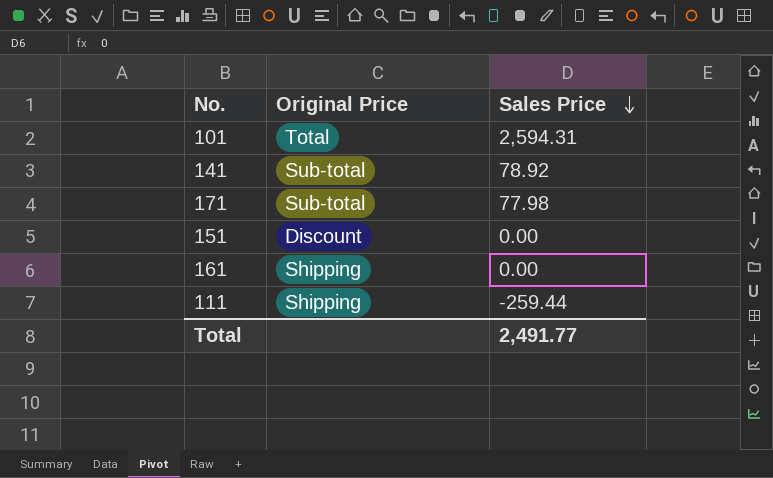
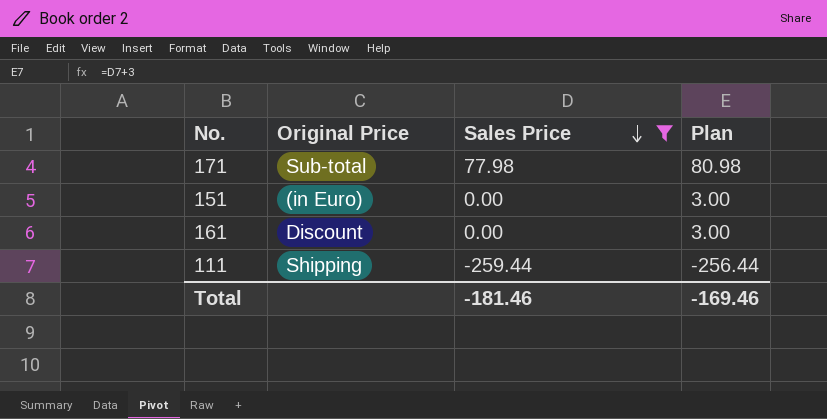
filter: none -> Sales Price <= 77.98
column Plan | formula: none -> [Sales Price] + 3
151 | Original Price: Discount -> (in Euro)
161 | Original Price: Shipping -> Discount
Total | Sales Price: 2,491.77 -> -181.46

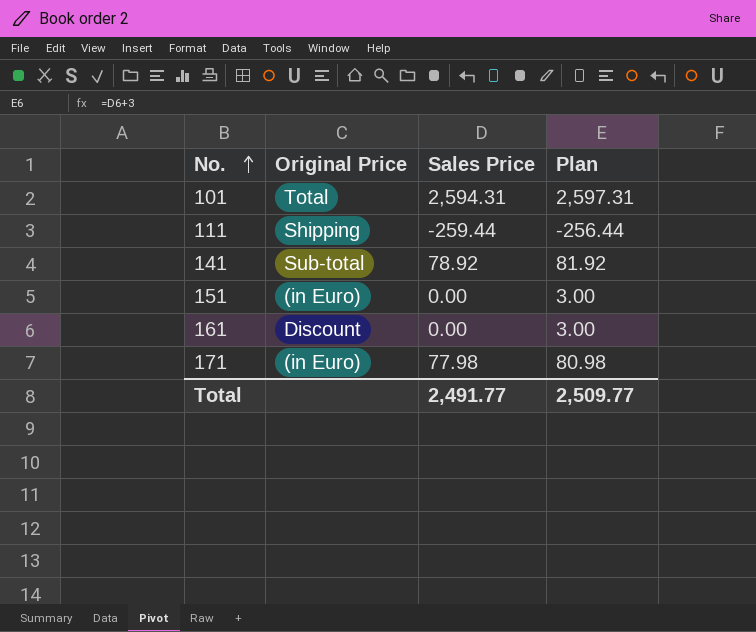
filter: Sales Price <= 77.98 -> none
row order: Sales Price descending -> No. ascending
171 | Original Price: Sub-total -> (in Euro)
Total | Sales Price: -181.46 -> 2,491.77
Total | Plan: -169.46 -> 2,509.77

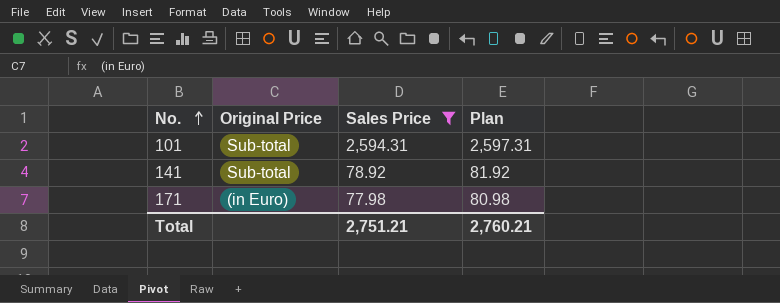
filter: none -> Sales Price >= 77.98
101 | Original Price: Total -> Sub-total
Total | Sales Price: 2,491.77 -> 2,751.21
Total | Plan: 2,509.77 -> 2,760.21

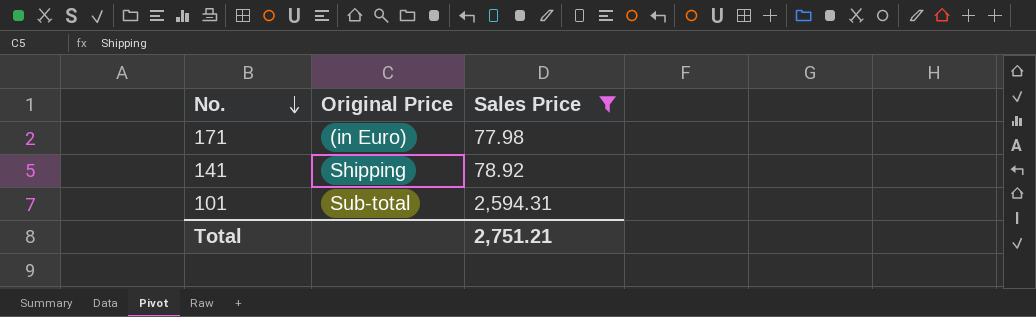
row order: No. ascending -> No. descending
column Plan | formula: [Sales Price] + 3 -> none
141 | Original Price: Sub-total -> Shipping

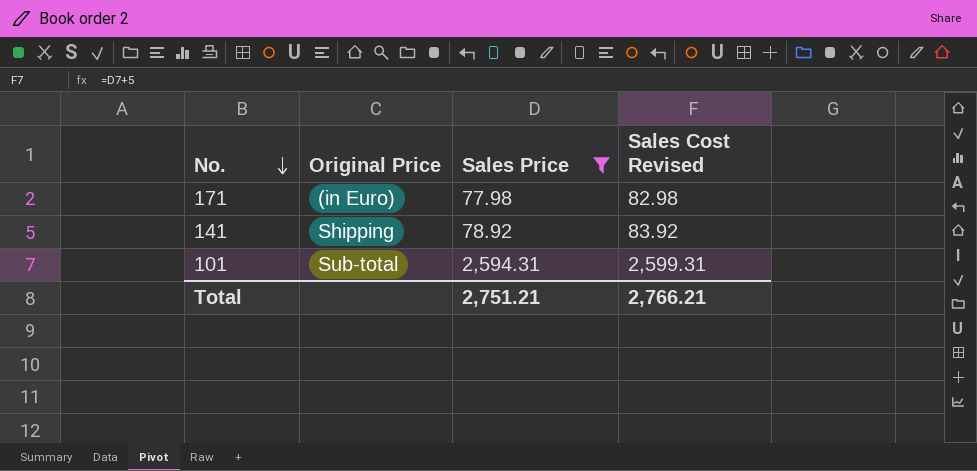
column Sales Cost Revised | formula: none -> [Sales Price] + 5

